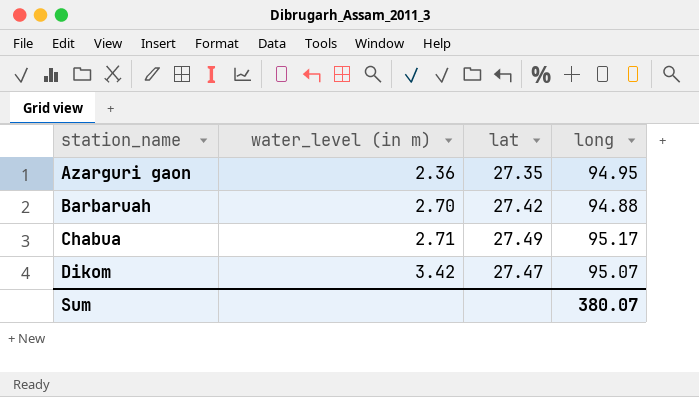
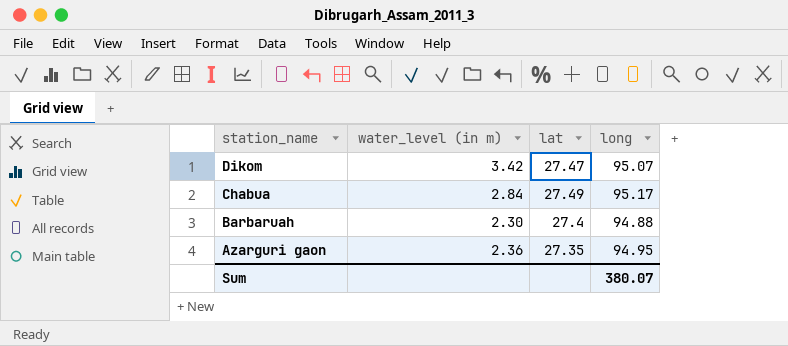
row order: station_name ascending -> station_name descending
Chabua | water_level (in m): 2.71 -> 2.84
Barbaruah | water_level (in m): 2.70 -> 2.30
Barbaruah | lat: 27.42 -> 27.4

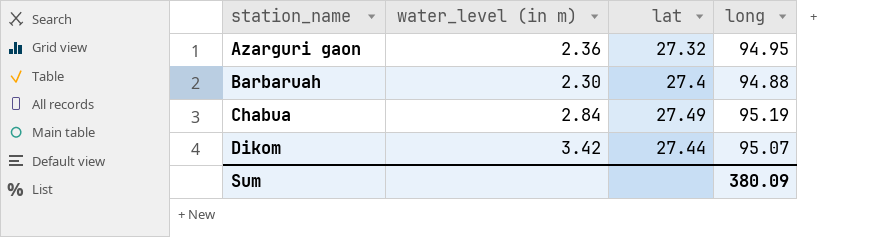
row order: station_name descending -> station_name ascending
Azarguri gaon | lat: 27.35 -> 27.32
Chabua | long: 95.17 -> 95.19
Dikom | lat: 27.47 -> 27.44
Sum | long: 380.07 -> 380.09

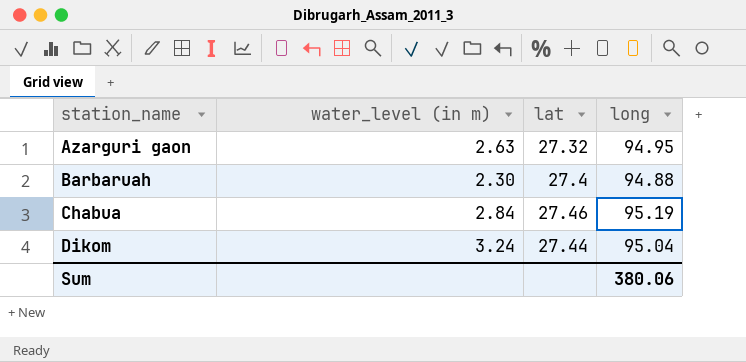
Azarguri gaon | water_level (in m): 2.36 -> 2.63
Chabua | lat: 27.49 -> 27.46
Dikom | water_level (in m): 3.42 -> 3.24
Dikom | long: 95.07 -> 95.04
Sum | long: 380.09 -> 380.06

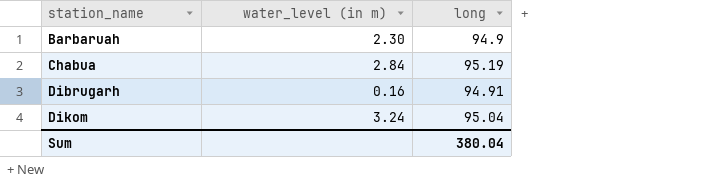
column lat | position: 3 -> none
row Azarguri gaon: 2.63 | 27.32 | 94.95 -> none
Barbaruah | long: 94.88 -> 94.9
row Dibrugarh: none -> 0.16 | 94.91
Sum | long: 380.06 -> 380.04

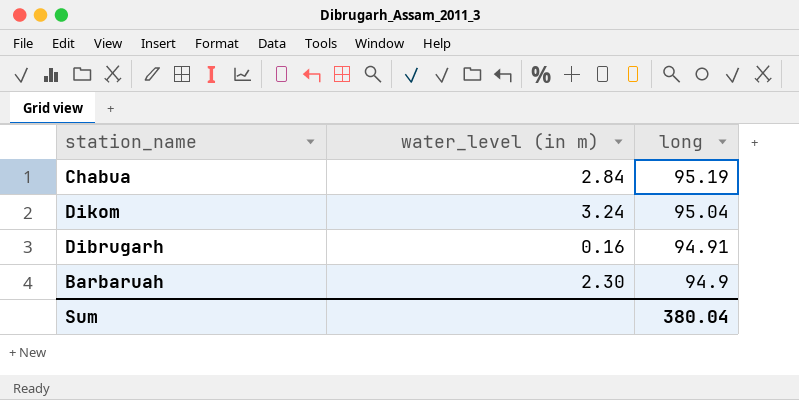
row order: station_name ascending -> long descending

